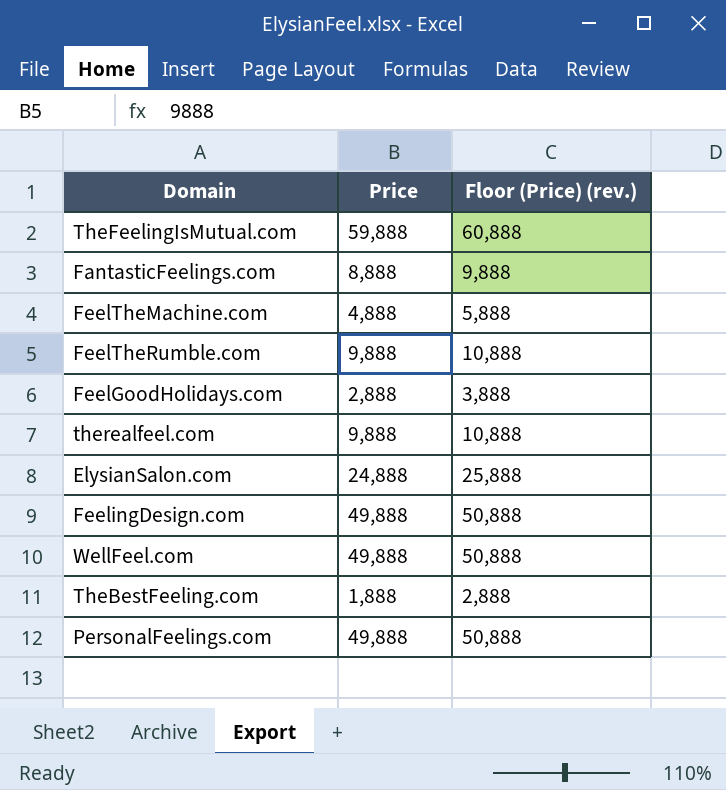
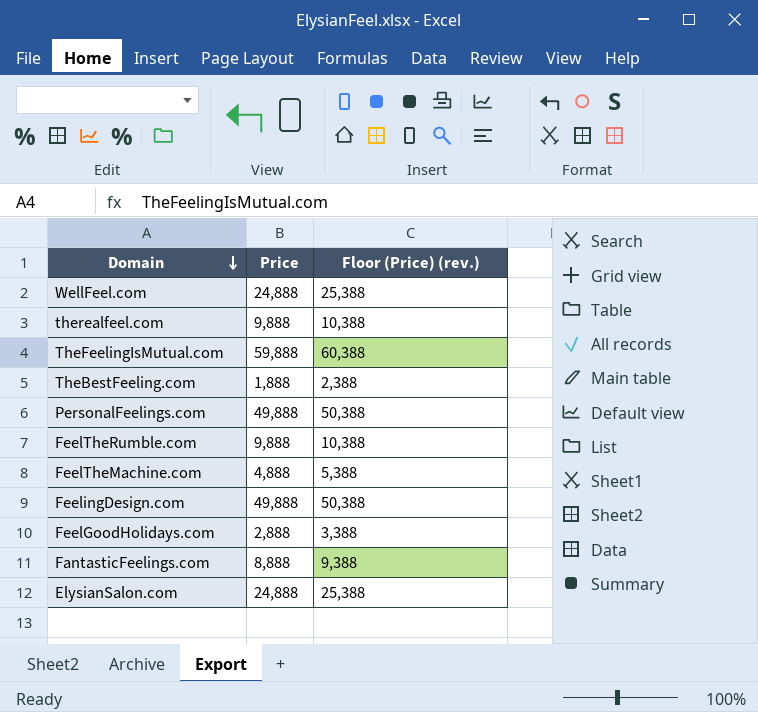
row order: none -> Domain descending
column Floor (Price) (rev.) | formula: [Price] + 1000 -> [Price] + 500
WellFeel.com | Price: 49,888 -> 24,888

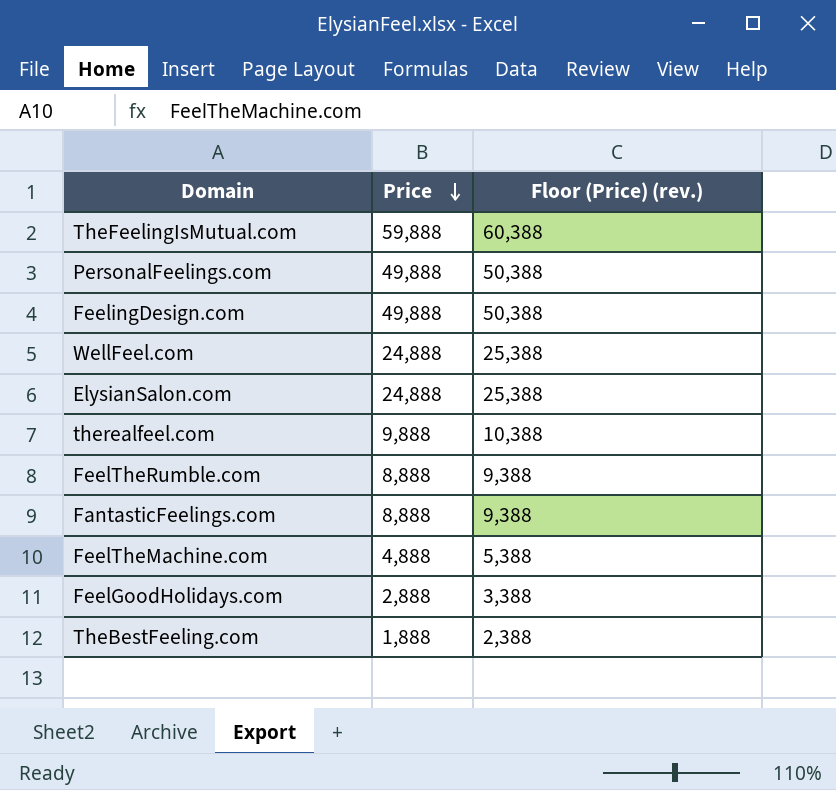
row order: Domain descending -> Price descending
FeelTheRumble.com | Price: 9,888 -> 8,888
FeelTheRumble.com | Floor (Price) (rev.): 10,388 -> 9,388

